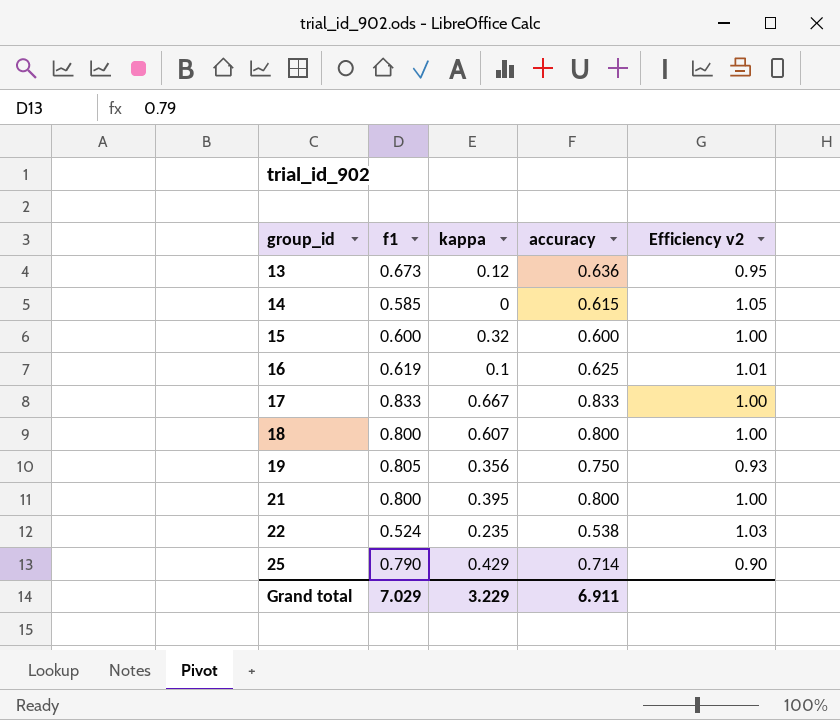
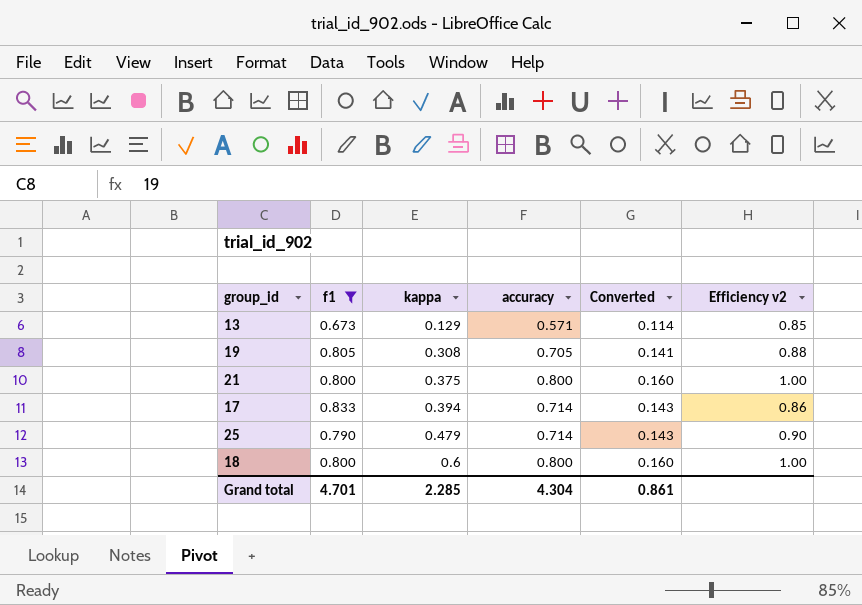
filter: none -> f1 >= 0.673
row order: group_id ascending -> kappa ascending
column Converted | formula: none -> [accuracy] * 0.2
13 | kappa: 0.12 -> 0.129
13 | accuracy: 0.636 -> 0.571
13 | Efficiency v2: 0.95 -> 0.85
19 | kappa: 0.356 -> 0.308
19 | accuracy: 0.750 -> 0.705
19 | Efficiency v2: 0.93 -> 0.88
21 | kappa: 0.395 -> 0.375
17 | kappa: 0.667 -> 0.394
17 | accuracy: 0.833 -> 0.714
17 | Efficiency v2: 1.00 -> 0.86
25 | kappa: 0.429 -> 0.479
18 | kappa: 0.607 -> 0.6
Grand total | f1: 7.029 -> 4.701
Grand total | kappa: 3.229 -> 2.285
Grand total | accuracy: 6.911 -> 4.304

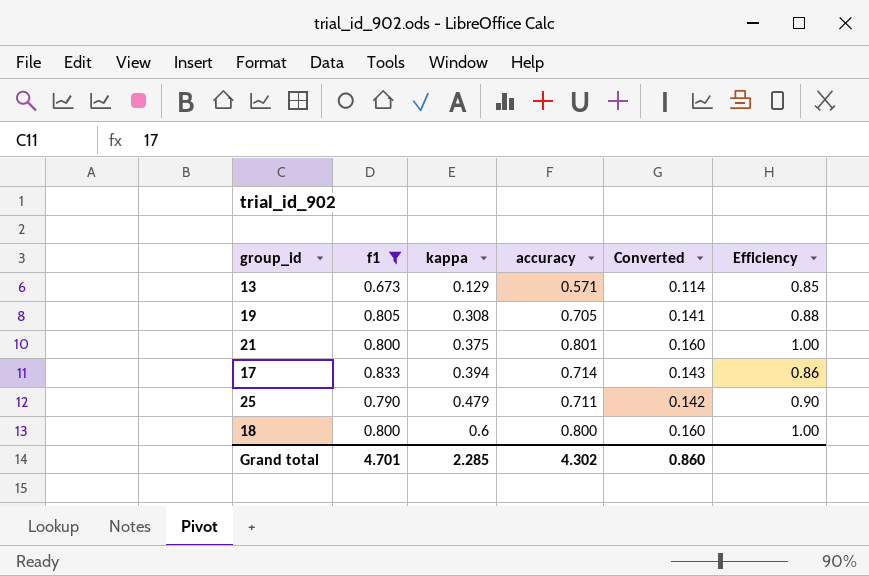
column name: Efficiency v2 -> Efficiency
21 | accuracy: 0.800 -> 0.801
25 | accuracy: 0.714 -> 0.711
25 | Converted: 0.143 -> 0.142
Grand total | accuracy: 4.304 -> 4.302
Grand total | Converted: 0.861 -> 0.860

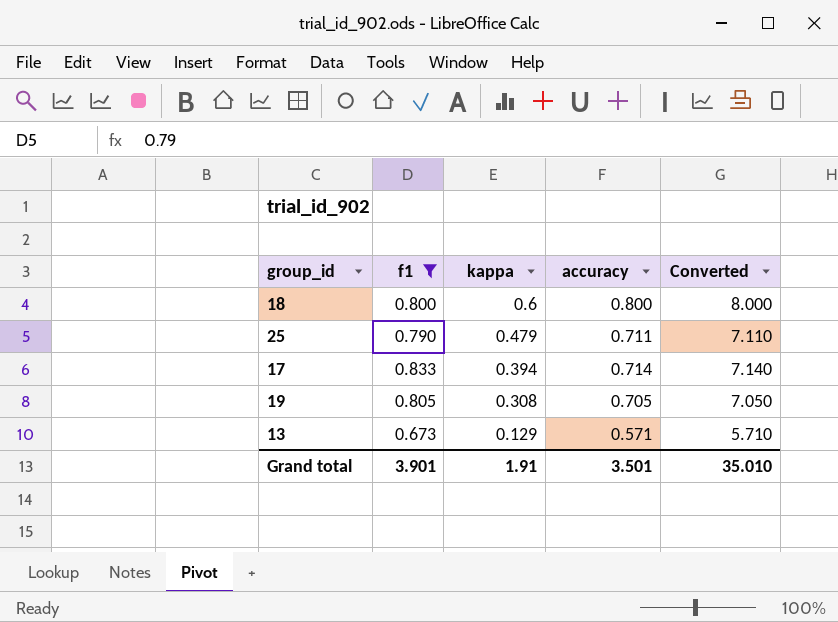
row order: kappa ascending -> kappa descending
column Efficiency | formula: [accuracy] / [f1] -> none
column Converted | formula: [accuracy] * 0.2 -> [accuracy] * 10
row 21: 0.800 | 0.375 | 0.801 | 0.160 | 1.00 -> none
Grand total | f1: 4.701 -> 3.901
Grand total | kappa: 2.285 -> 1.91
Grand total | accuracy: 4.302 -> 3.501
Grand total | Converted: 0.860 -> 35.010

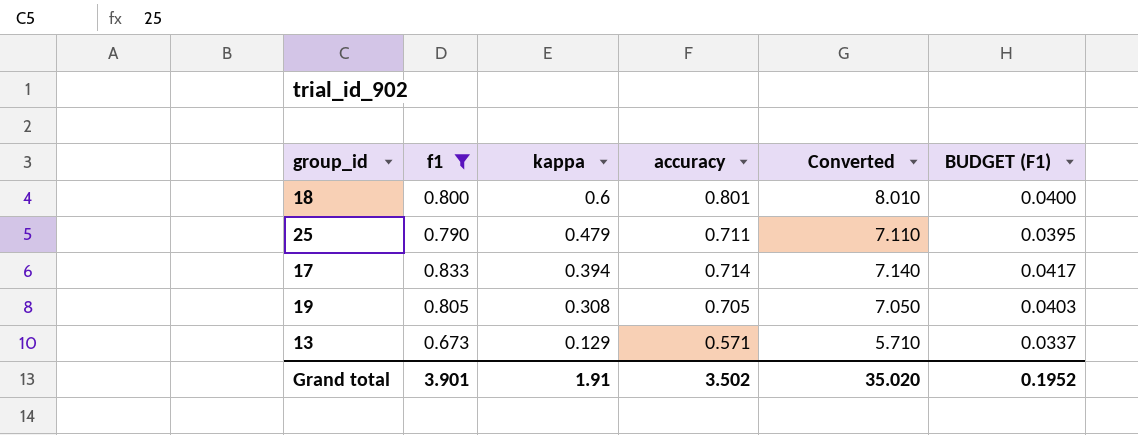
column BUDGET (F1) | formula: none -> [f1] * 0.05
18 | accuracy: 0.800 -> 0.801
18 | Converted: 8.000 -> 8.010
Grand total | accuracy: 3.501 -> 3.502
Grand total | Converted: 35.010 -> 35.020

